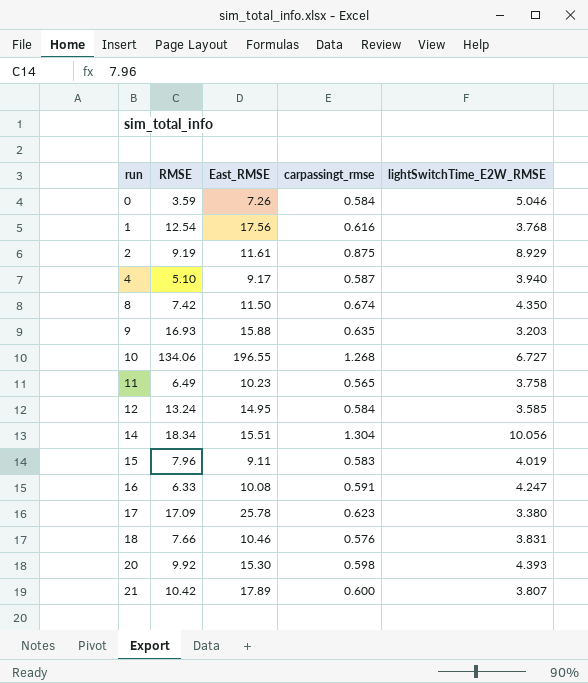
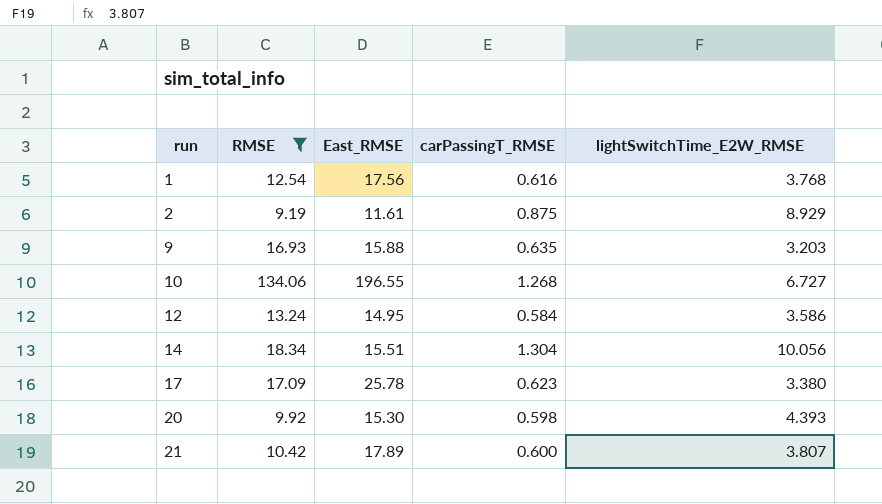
filter: none -> RMSE >= 9.19
column name: carpassingt_rmse -> carPassingT_RMSE
12 | lightSwitchTime_E2W_RMSE: 3.585 -> 3.586

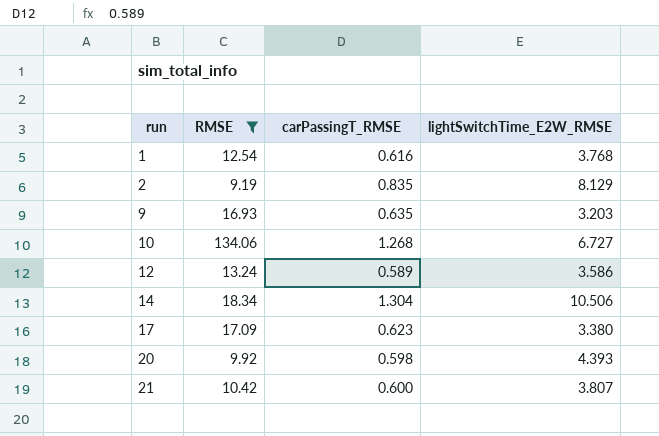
column East_RMSE | position: 3 -> none
2 | carPassingT_RMSE: 0.875 -> 0.835
2 | lightSwitchTime_E2W_RMSE: 8.929 -> 8.129
12 | carPassingT_RMSE: 0.584 -> 0.589
14 | lightSwitchTime_E2W_RMSE: 10.056 -> 10.506

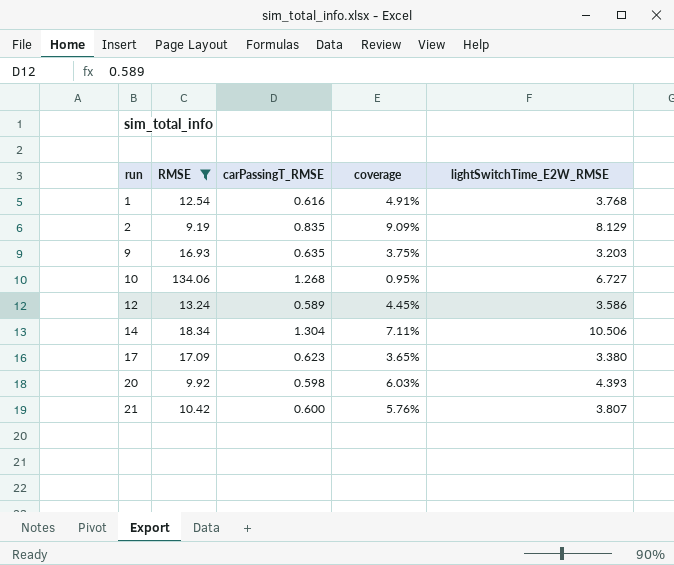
column coverage | formula: none -> [carPassingT_RMSE] / [RMSE]

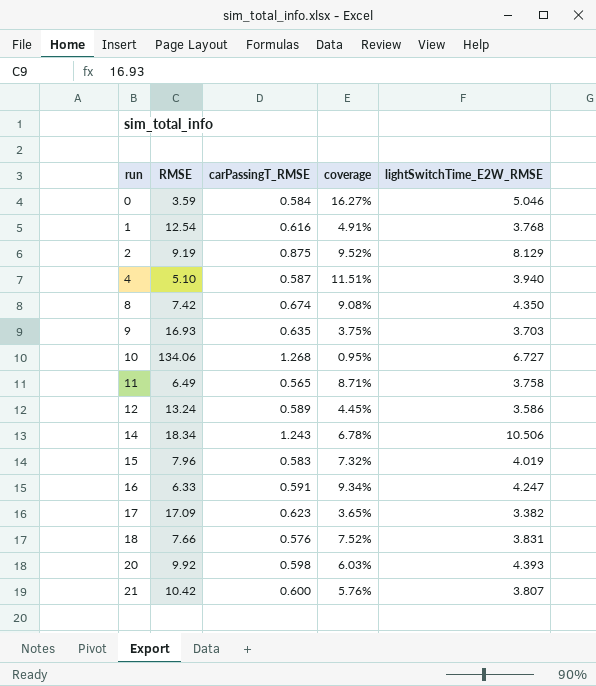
filter: RMSE >= 9.19 -> none
2 | carPassingT_RMSE: 0.835 -> 0.875
2 | coverage: 9.09% -> 9.52%
9 | lightSwitchTime_E2W_RMSE: 3.203 -> 3.703
14 | carPassingT_RMSE: 1.304 -> 1.243
14 | coverage: 7.11% -> 6.78%
17 | lightSwitchTime_E2W_RMSE: 3.380 -> 3.382

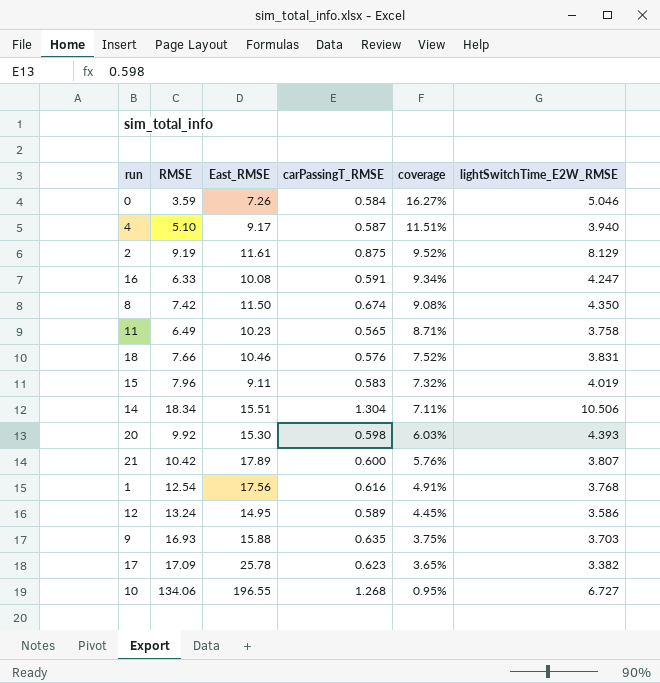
row order: run ascending -> coverage descending
column East_RMSE | position: none -> 3
14 | carPassingT_RMSE: 1.243 -> 1.304
14 | coverage: 6.78% -> 7.11%

